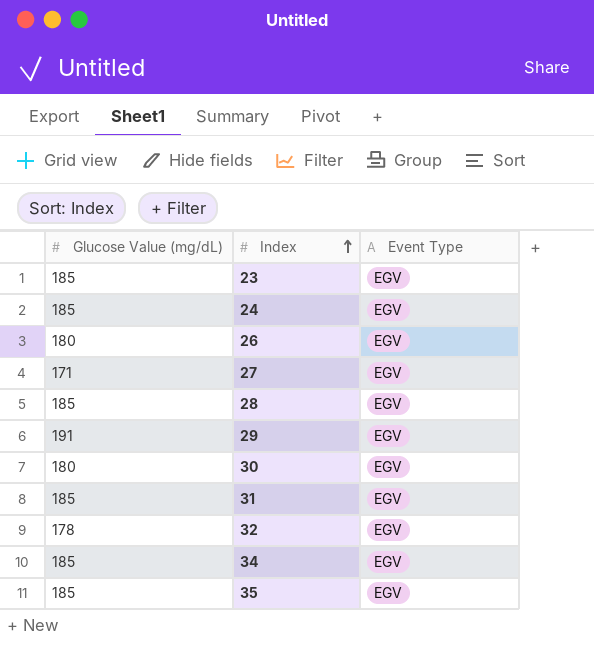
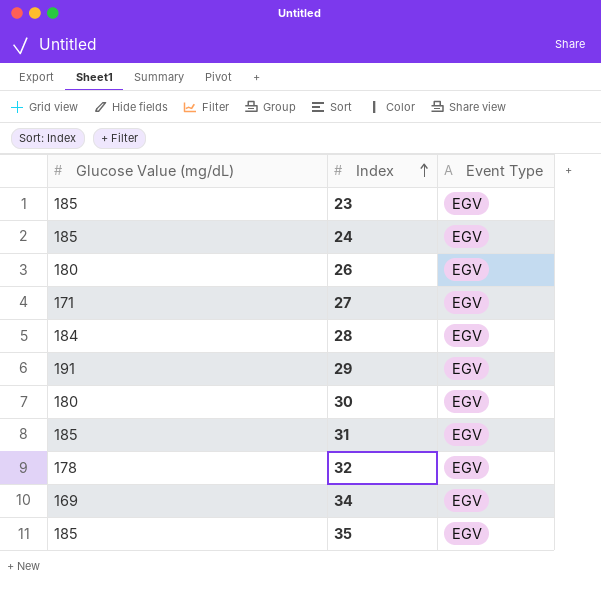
28 | Glucose Value (mg/dL): 185 -> 184
34 | Glucose Value (mg/dL): 185 -> 169

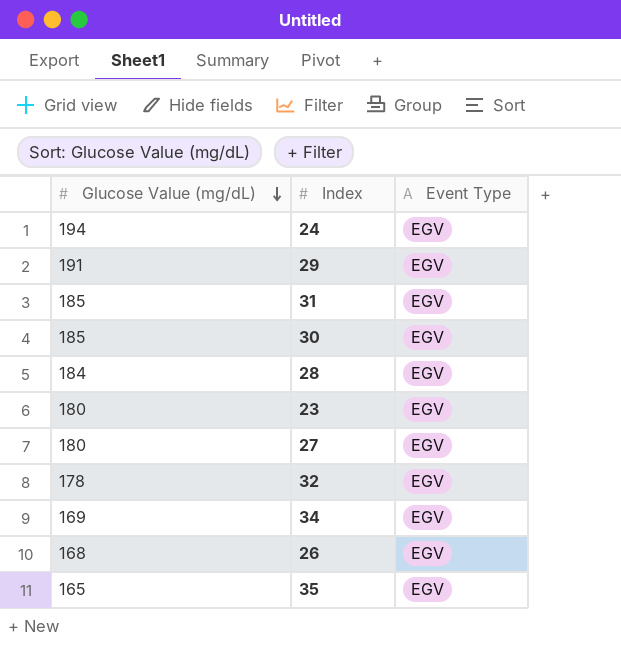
row order: Index ascending -> Glucose Value (mg/dL) descending
24 | Glucose Value (mg/dL): 185 -> 194
30 | Glucose Value (mg/dL): 180 -> 185
23 | Glucose Value (mg/dL): 185 -> 180
27 | Glucose Value (mg/dL): 171 -> 180
26 | Glucose Value (mg/dL): 180 -> 168
35 | Glucose Value (mg/dL): 185 -> 165

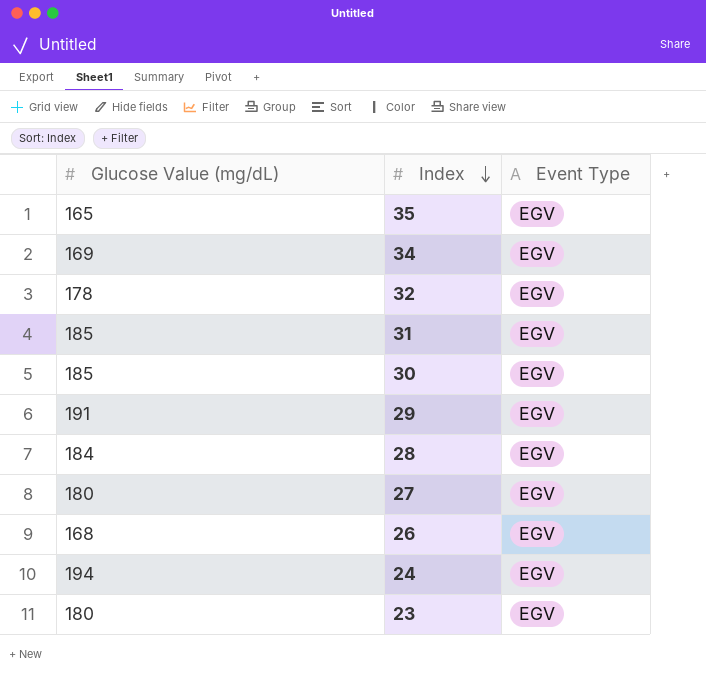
row order: Glucose Value (mg/dL) descending -> Index descending

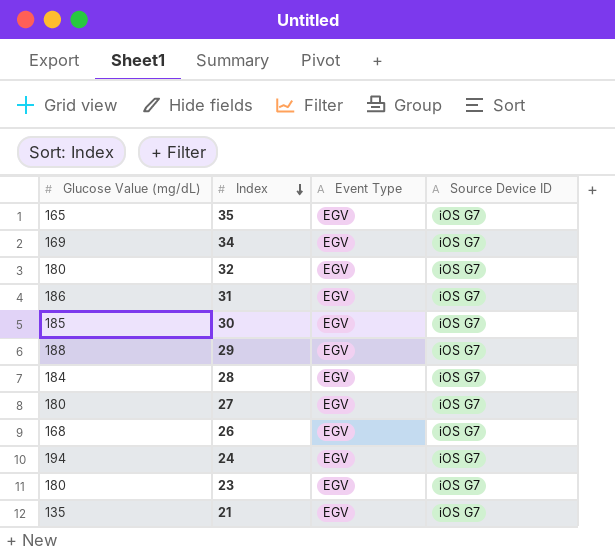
column Source Device ID | position: none -> 4
32 | Glucose Value (mg/dL): 178 -> 180
31 | Glucose Value (mg/dL): 185 -> 186
29 | Glucose Value (mg/dL): 191 -> 188
row 21: none -> 135 | EGV | iOS G7

